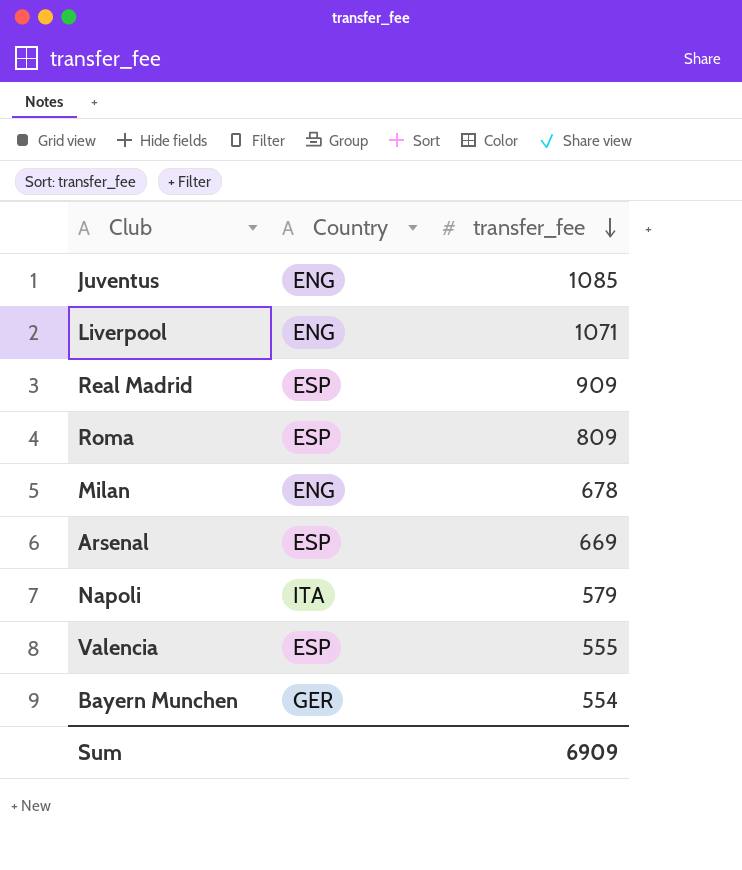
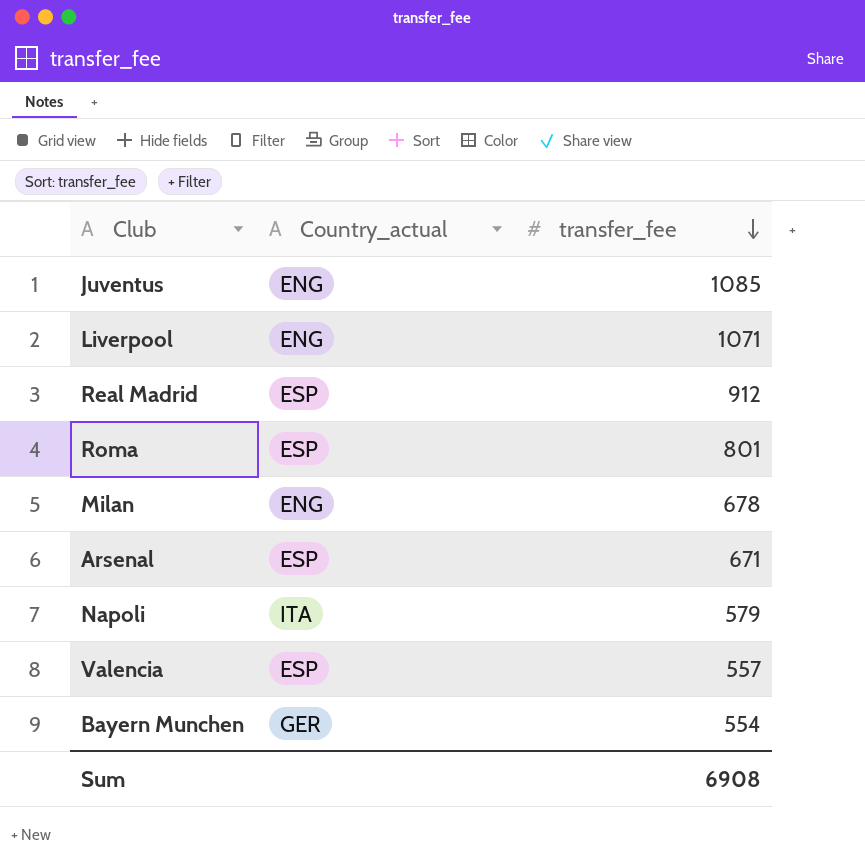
column name: Country -> Country_actual
Real Madrid | transfer_fee: 909 -> 912
Roma | transfer_fee: 809 -> 801
Arsenal | transfer_fee: 669 -> 671
Valencia | transfer_fee: 555 -> 557
Sum | transfer_fee: 6909 -> 6908

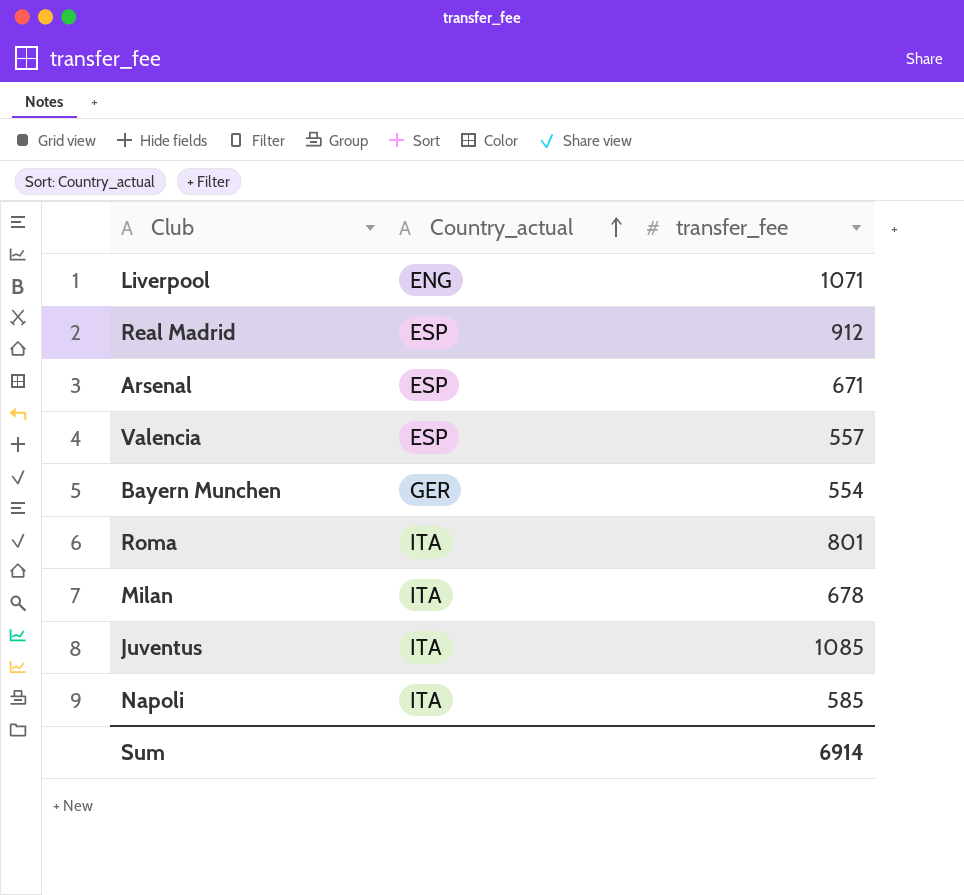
row order: transfer_fee descending -> Country_actual ascending
Roma | Country_actual: ESP -> ITA
Milan | Country_actual: ENG -> ITA
Juventus | Country_actual: ENG -> ITA
Napoli | transfer_fee: 579 -> 585
Sum | transfer_fee: 6908 -> 6914

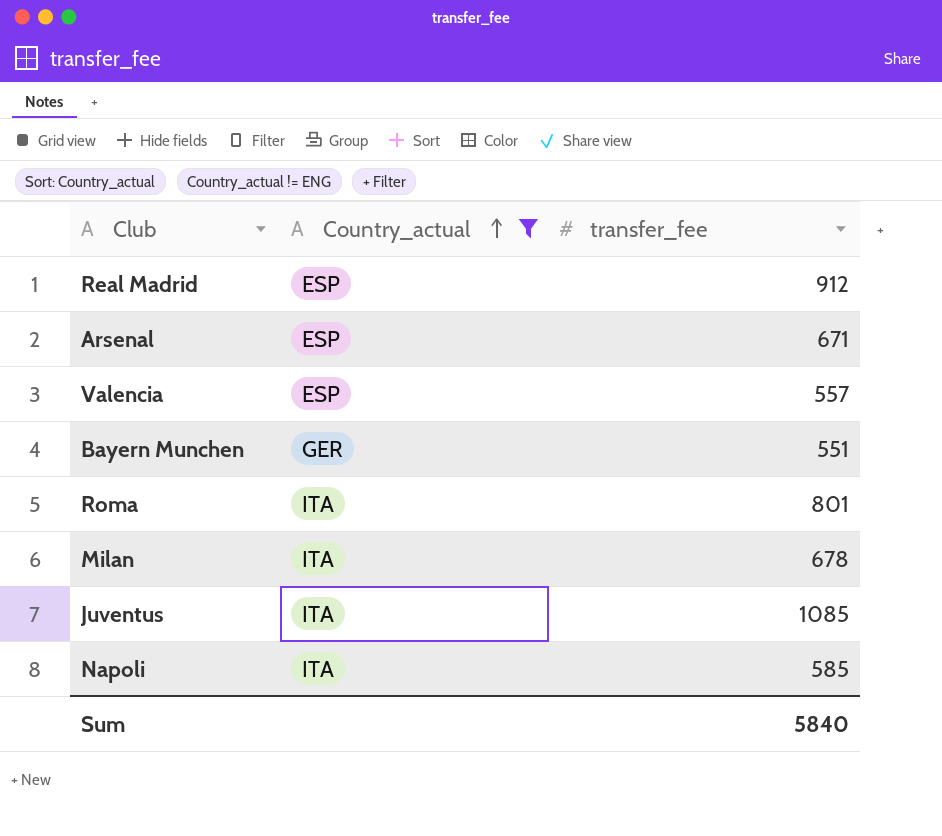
filter: none -> Country_actual != ENG
Bayern Munchen | transfer_fee: 554 -> 551
Sum | transfer_fee: 6914 -> 5840

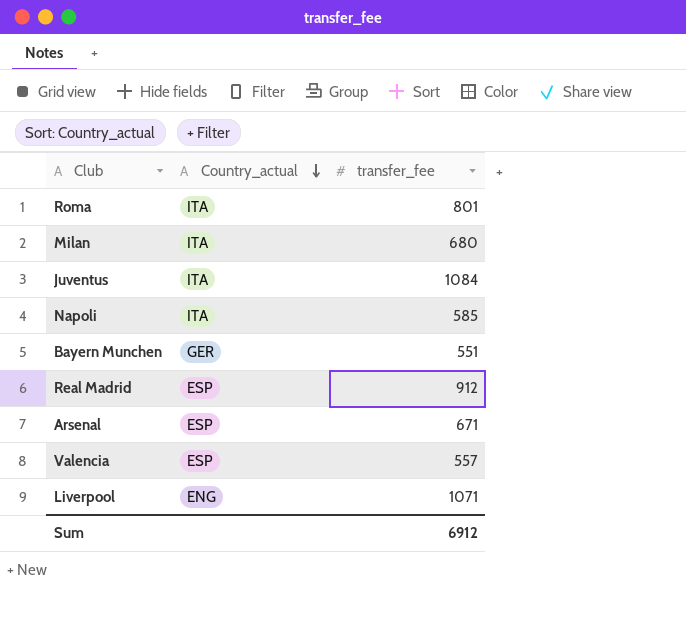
filter: Country_actual != ENG -> none
row order: Country_actual ascending -> Country_actual descending
Milan | transfer_fee: 678 -> 680
Juventus | transfer_fee: 1085 -> 1084
Sum | transfer_fee: 5840 -> 6912

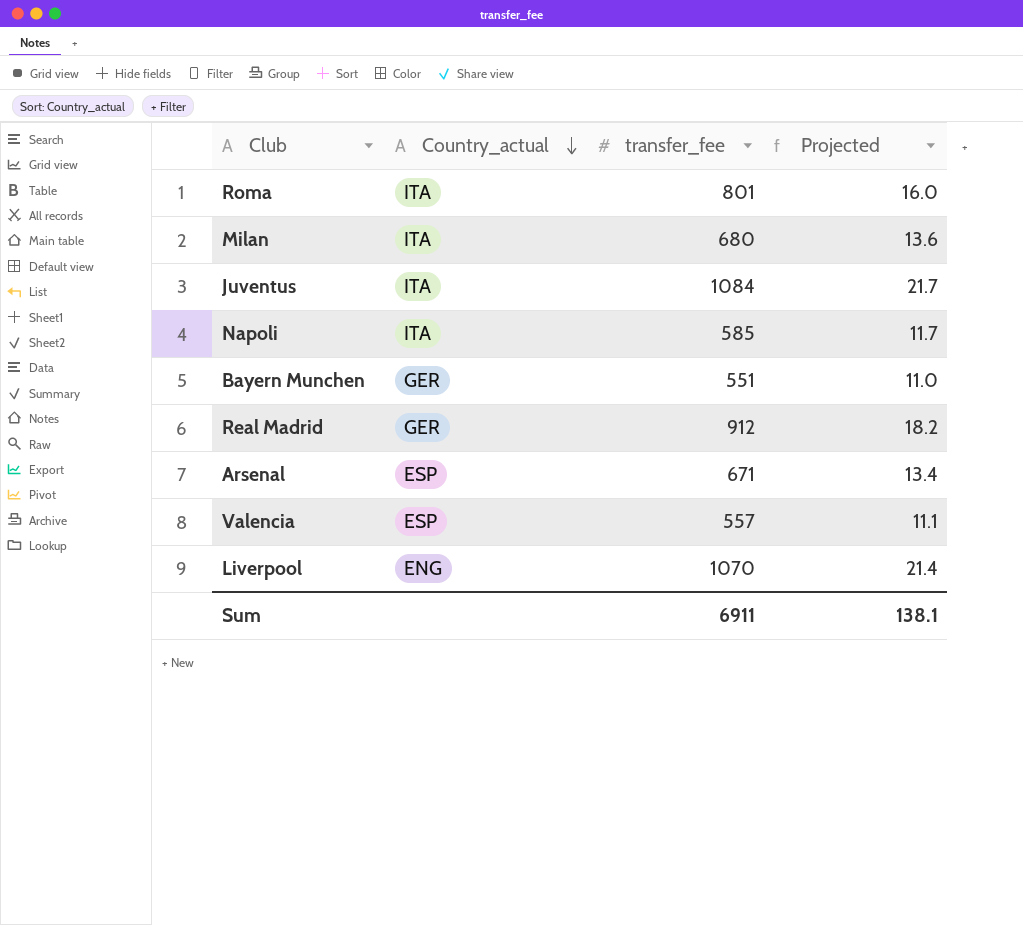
column Projected | formula: none -> [transfer_fee] * 0.02
Real Madrid | Country_actual: ESP -> GER
Liverpool | transfer_fee: 1071 -> 1070
Sum | transfer_fee: 6912 -> 6911

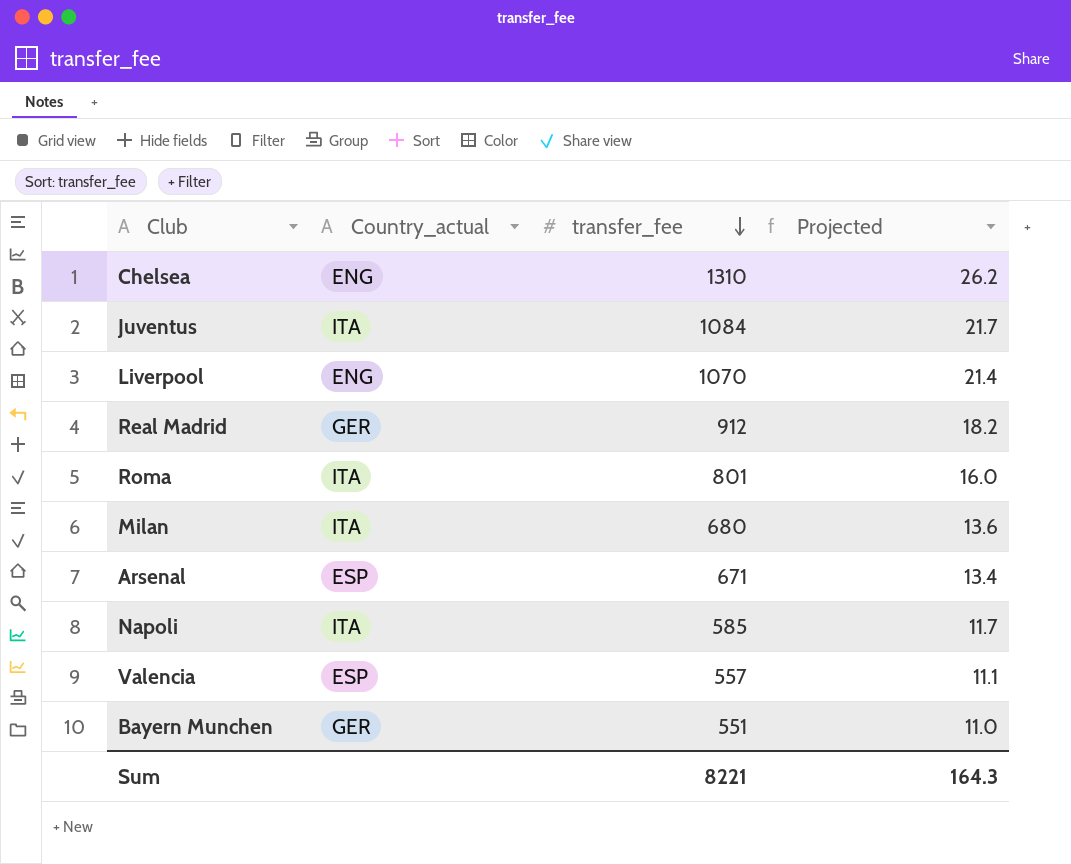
row order: Country_actual descending -> transfer_fee descending
row Chelsea: none -> ENG | 1310 | 26.2
Sum | transfer_fee: 6911 -> 8221
Sum | Projected: 138.1 -> 164.3

